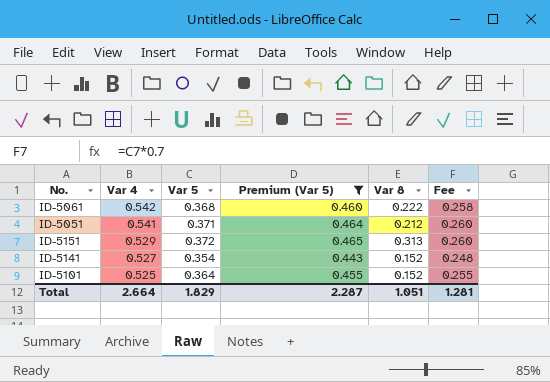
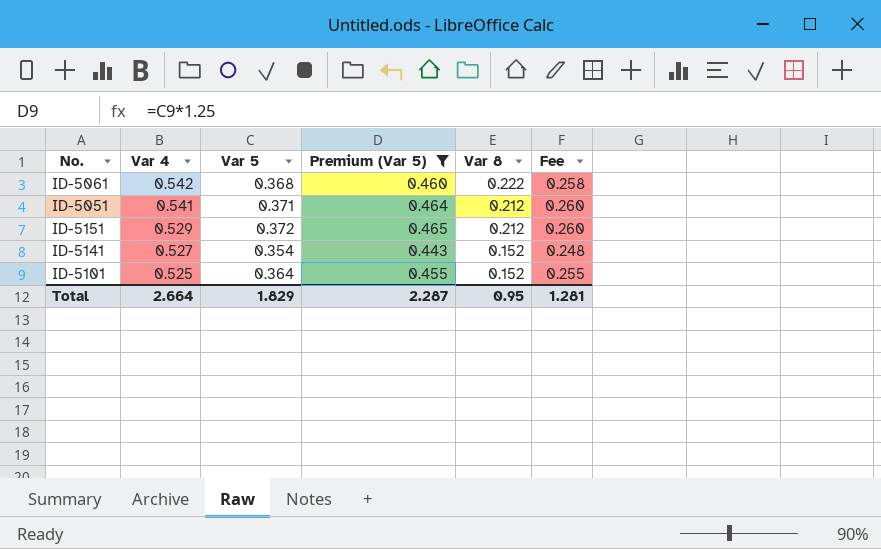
ID-5151 | Var 8: 0.313 -> 0.212
Total | Var 8: 1.051 -> 0.95

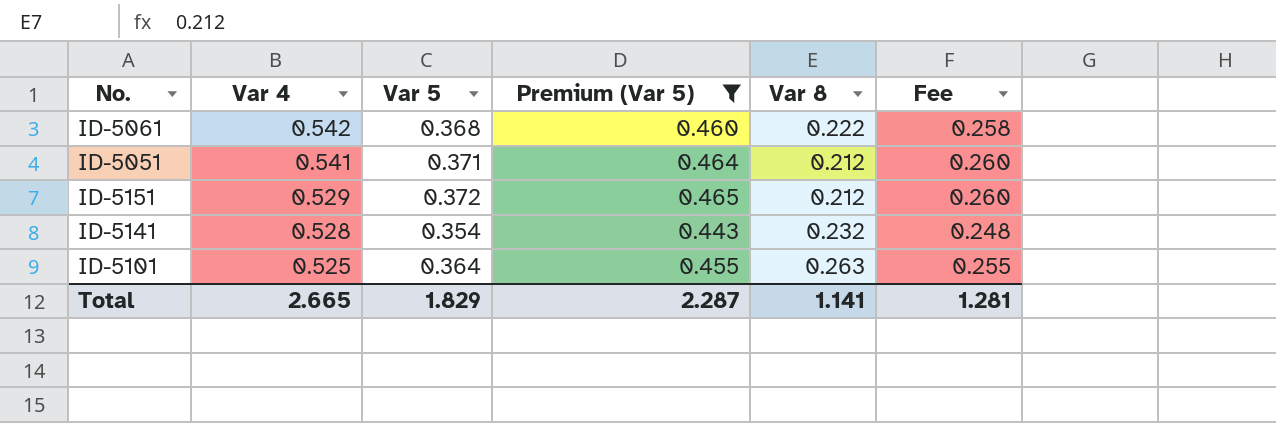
ID-5141 | Var 4: 0.527 -> 0.528
ID-5141 | Var 8: 0.152 -> 0.232
ID-5101 | Var 8: 0.152 -> 0.263
Total | Var 4: 2.664 -> 2.665
Total | Var 8: 0.95 -> 1.141

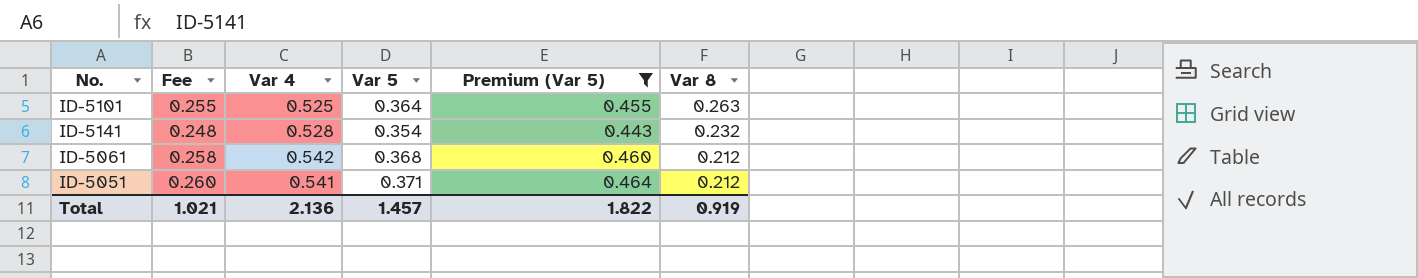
row order: Var 4 descending -> Var 8 descending
column Fee | position: 6 -> 2
row ID-5151: 0.529 | 0.372 | 0.465 | 0.212 | 0.260 -> none
ID-5061 | Var 8: 0.222 -> 0.212
Total | Fee: 1.281 -> 1.021
Total | Var 4: 2.665 -> 2.136
Total | Var 5: 1.829 -> 1.457
Total | Premium (Var 5): 2.287 -> 1.822
Total | Var 8: 1.141 -> 0.919

